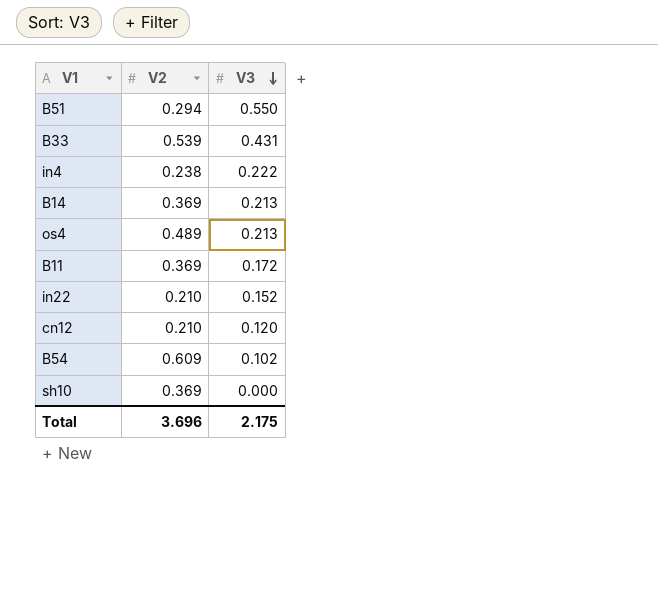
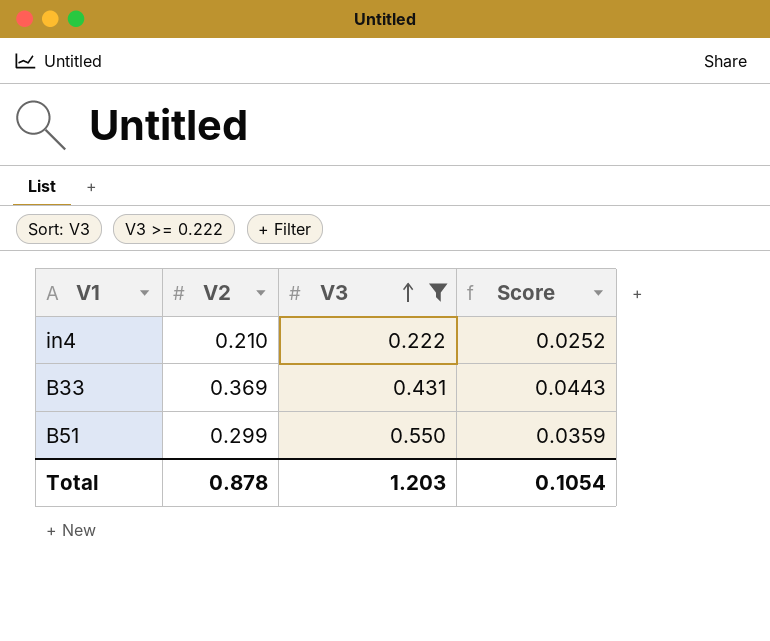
filter: none -> V3 >= 0.222
row order: V3 descending -> V3 ascending
column Score | formula: none -> [V2] * 0.12
in4 | V2: 0.238 -> 0.210
B33 | V2: 0.539 -> 0.369
B51 | V2: 0.294 -> 0.299
Total | V2: 3.696 -> 0.878
Total | V3: 2.175 -> 1.203

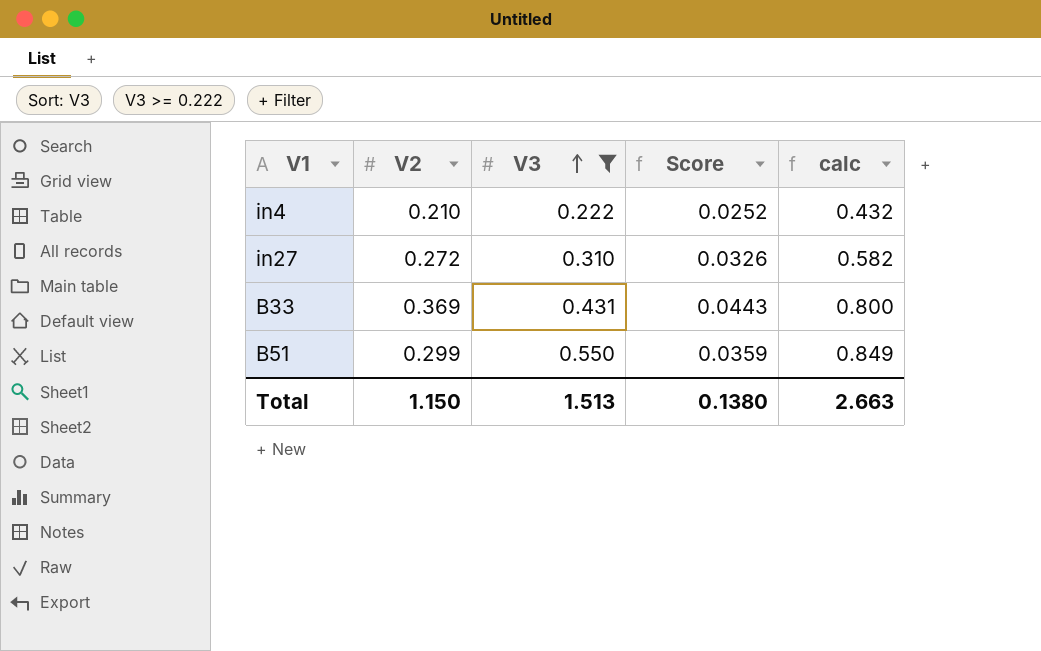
column calc | formula: none -> [V2] + [V3]
row in27: none -> 0.272 | 0.310 | 0.0326 | 0.582
Total | V2: 0.878 -> 1.150
Total | V3: 1.203 -> 1.513
Total | Score: 0.1054 -> 0.1380

